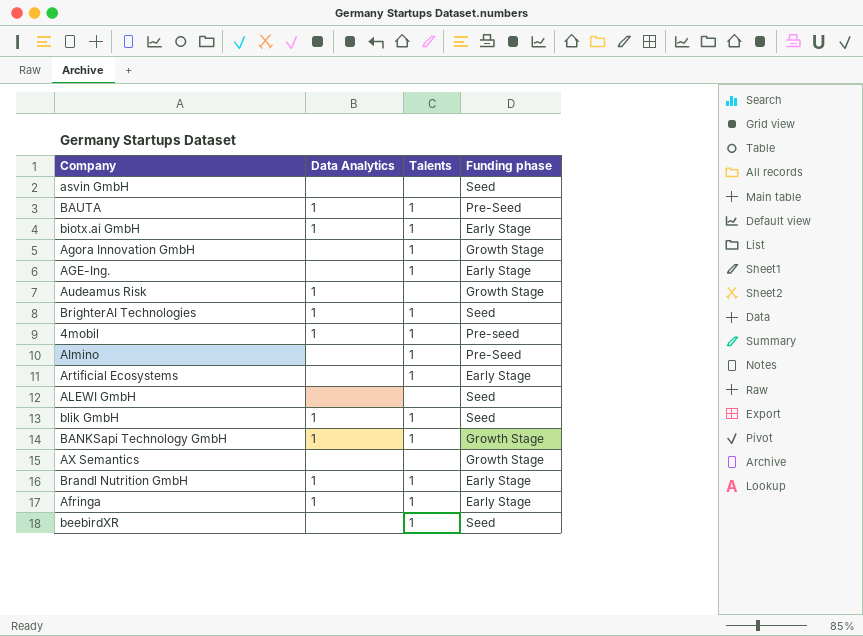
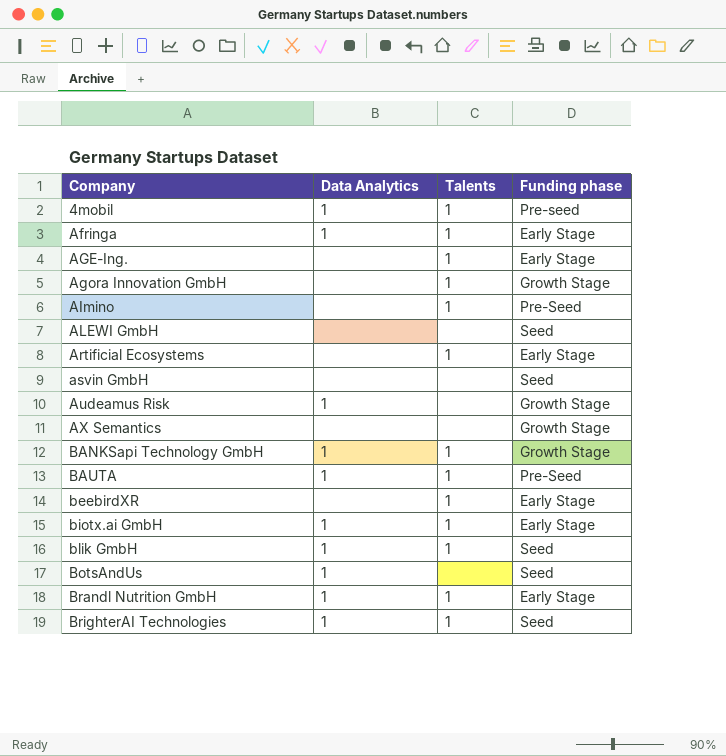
row order: none -> Company ascending
beebirdXR | Funding phase: Seed -> Early Stage
row BotsAndUs: none -> 1 | none | Seed

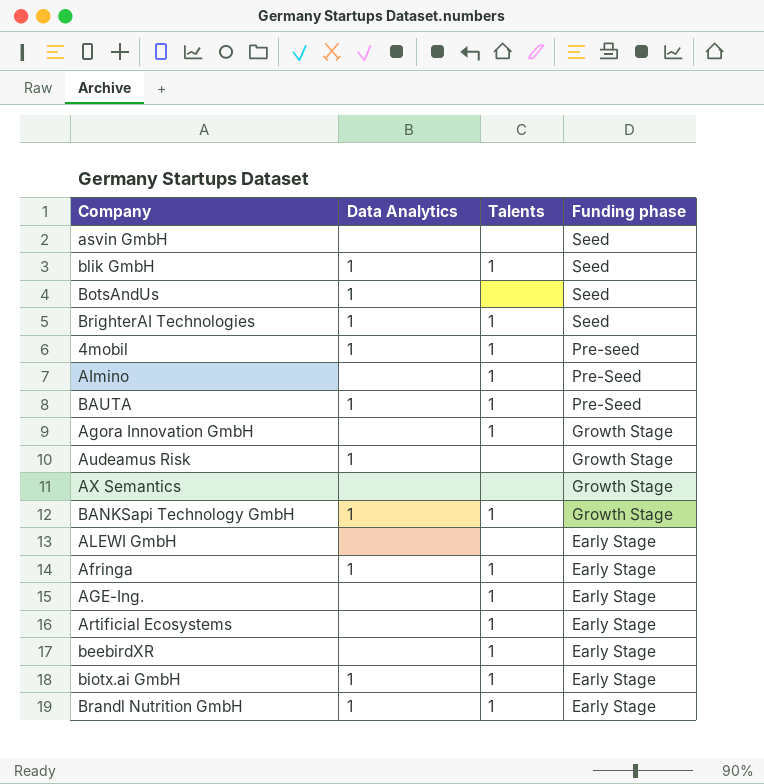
row order: Company ascending -> Funding phase descending
ALEWI GmbH | Funding phase: Seed -> Early Stage

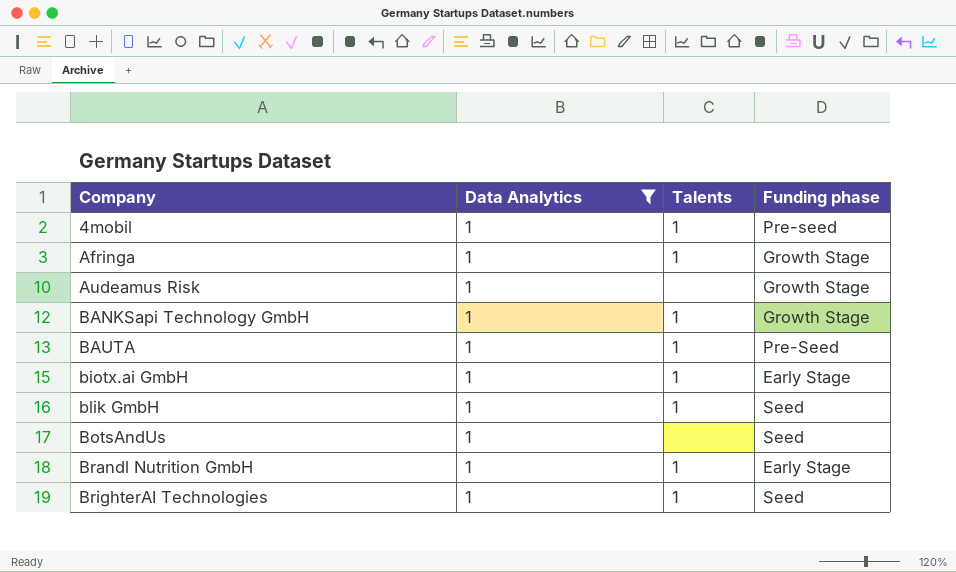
filter: none -> Data Analytics = 1
row order: Funding phase descending -> Company ascending
Afringa | Funding phase: Early Stage -> Growth Stage

